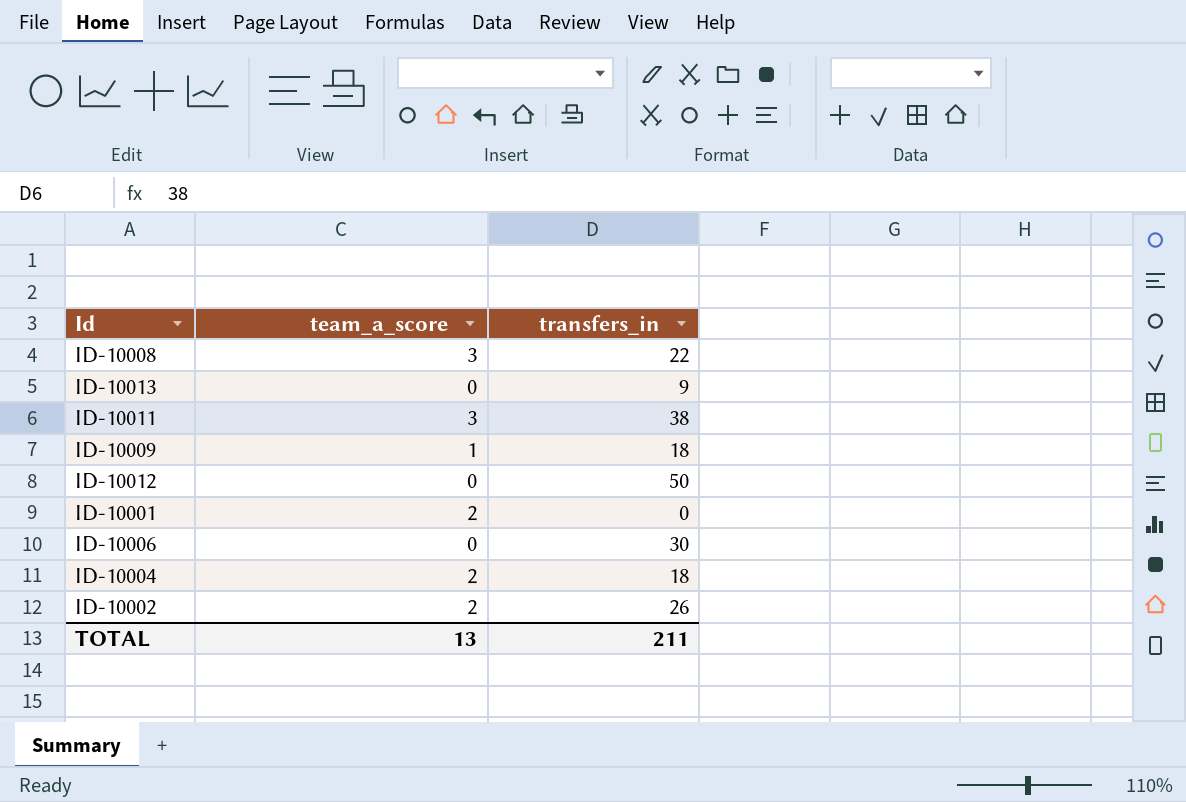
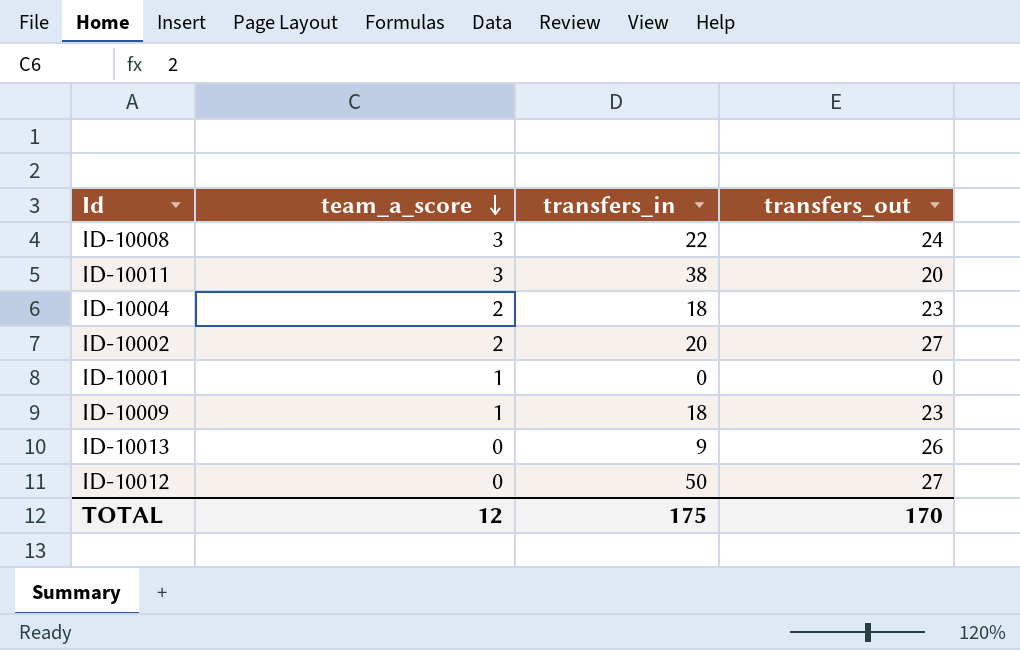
row order: none -> team_a_score descending
column transfers_out | position: none -> 4
row ID-10006: 0 | 30 -> none
ID-10002 | transfers_in: 26 -> 20
ID-10001 | team_a_score: 2 -> 1
TOTAL | team_a_score: 13 -> 12
TOTAL | transfers_in: 211 -> 175

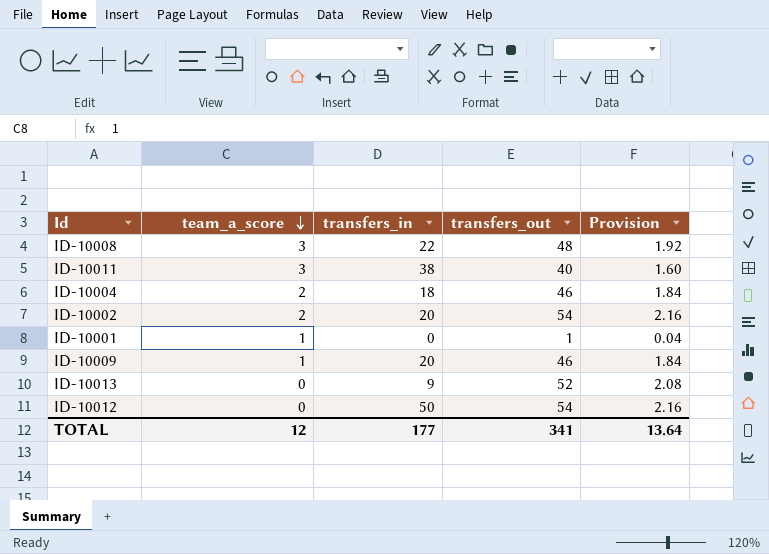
column Provision | formula: none -> [transfers_out] * 0.04
ID-10008 | transfers_out: 24 -> 48
ID-10011 | transfers_out: 20 -> 40
ID-10004 | transfers_out: 23 -> 46
ID-10002 | transfers_out: 27 -> 54
ID-10001 | transfers_out: 0 -> 1
ID-10009 | transfers_in: 18 -> 20
ID-10009 | transfers_out: 23 -> 46
ID-10013 | transfers_out: 26 -> 52
ID-10012 | transfers_out: 27 -> 54
TOTAL | transfers_in: 175 -> 177
TOTAL | transfers_out: 170 -> 341

